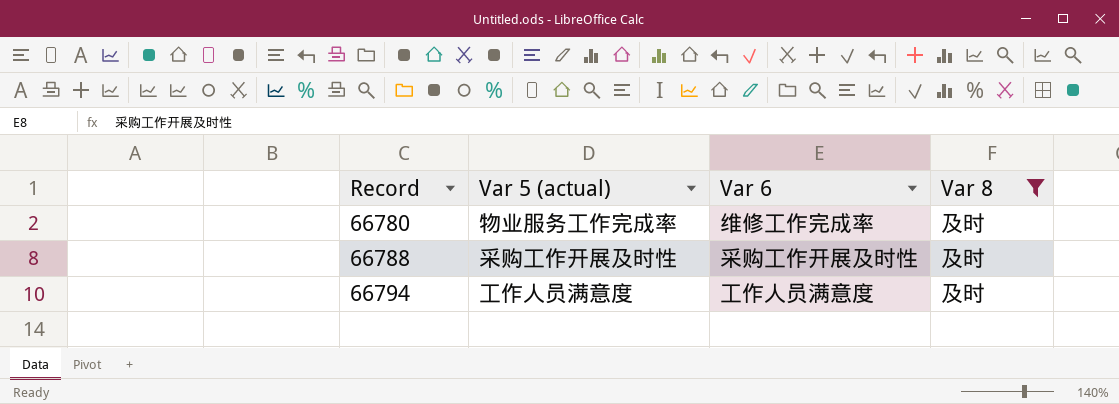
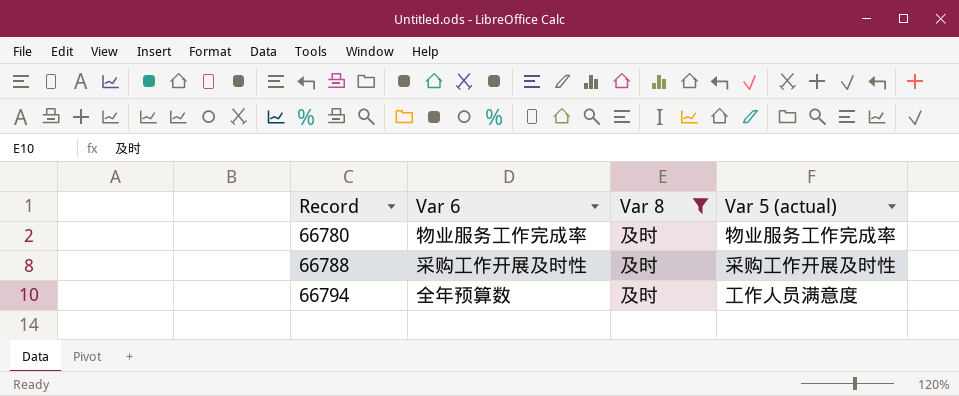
column Var 5 (actual) | position: 2 -> 4
66780 | Var 6: 维修工作完成率 -> 物业服务工作完成率
66794 | Var 6: 工作人员满意度 -> 全年预算数

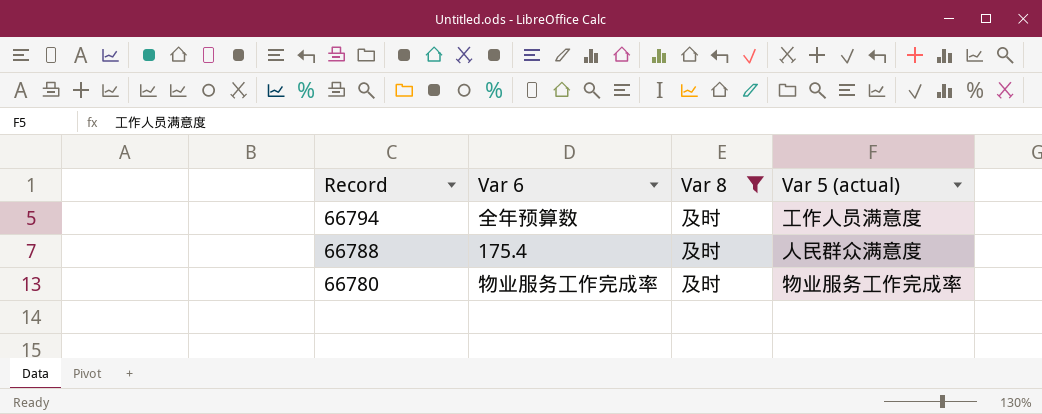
row order: Record ascending -> Record descending
66788 | Var 6: 采购工作开展及时性 -> 175.4
66788 | Var 5 (actual): 采购工作开展及时性 -> 人民群众满意度

